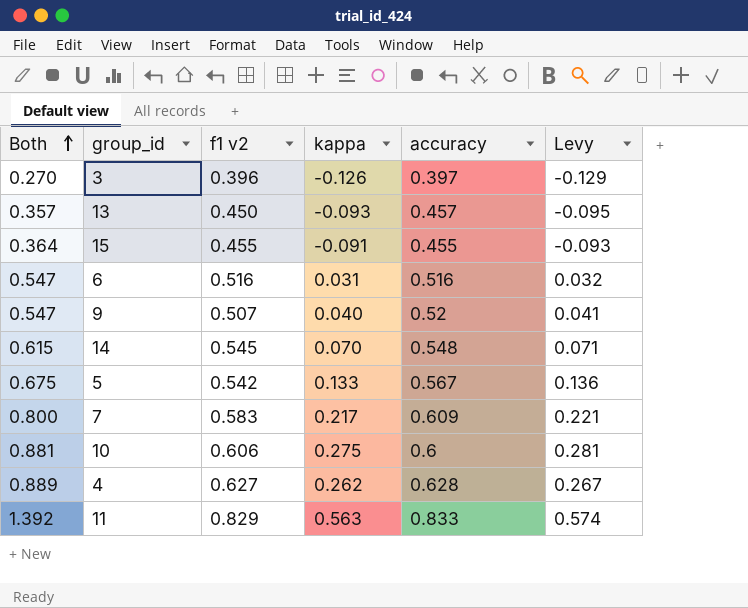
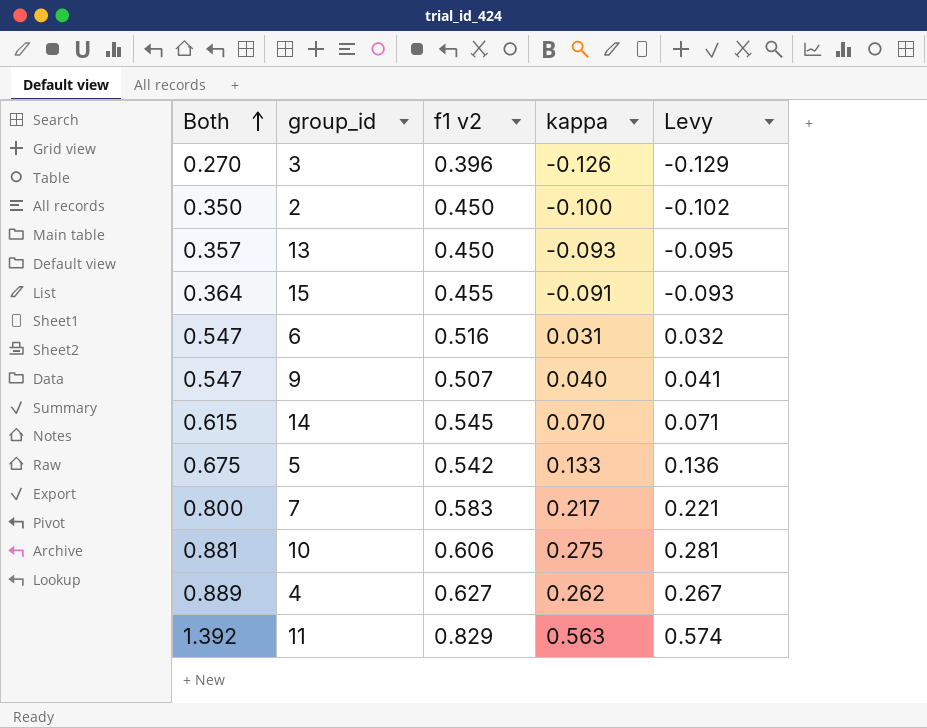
column accuracy | position: 5 -> none
row 2: none -> 0.350 | 0.450 | -0.100 | -0.102

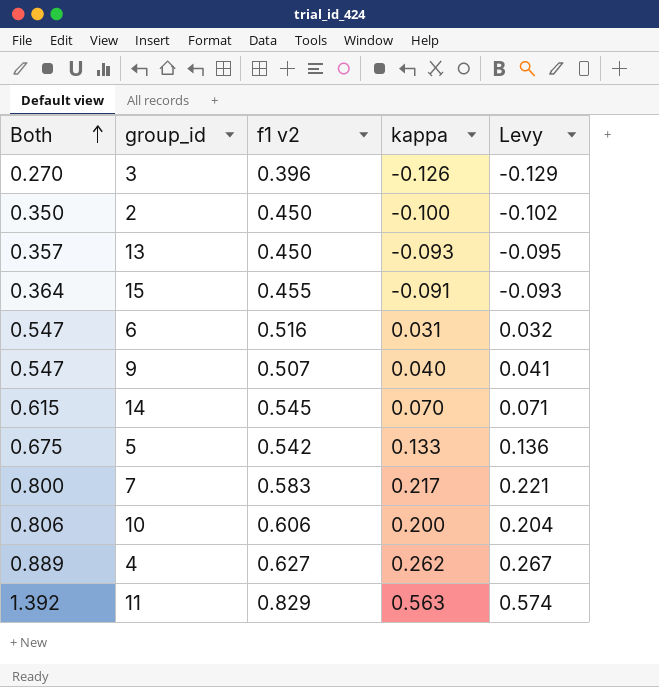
10 | Both: 0.881 -> 0.806
10 | kappa: 0.275 -> 0.200
10 | Levy: 0.281 -> 0.204

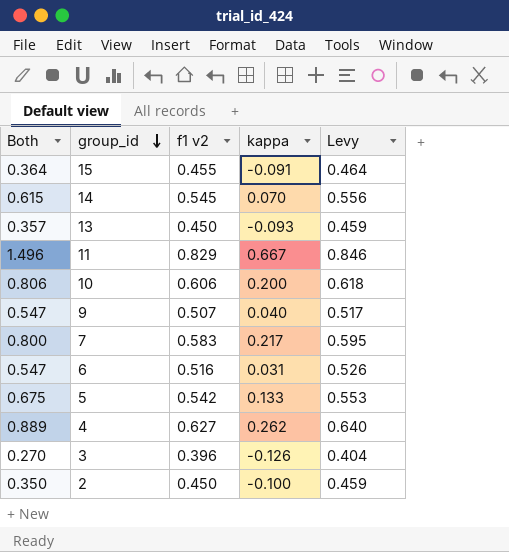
row order: Both ascending -> group_id descending
column Levy | formula: [kappa] * 1.02 -> [f1 v2] * 1.02
11 | Both: 1.392 -> 1.496
11 | kappa: 0.563 -> 0.667

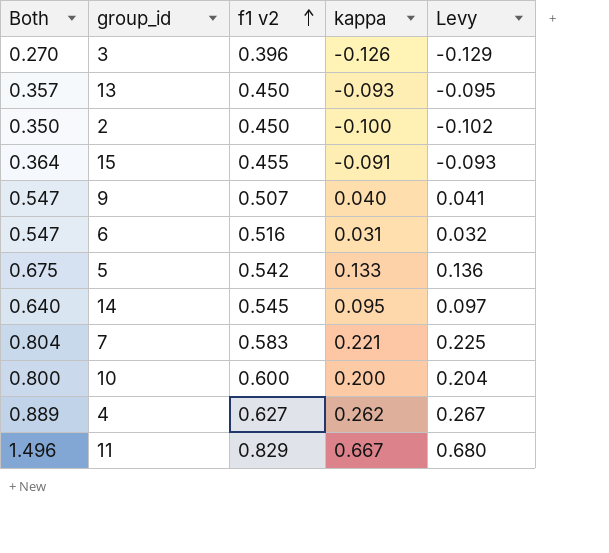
row order: group_id descending -> f1 v2 ascending
column Levy | formula: [f1 v2] * 1.02 -> [kappa] * 1.02
14 | Both: 0.615 -> 0.640
14 | kappa: 0.070 -> 0.095
7 | Both: 0.800 -> 0.804
7 | kappa: 0.217 -> 0.221
10 | Both: 0.806 -> 0.800
10 | f1 v2: 0.606 -> 0.600

